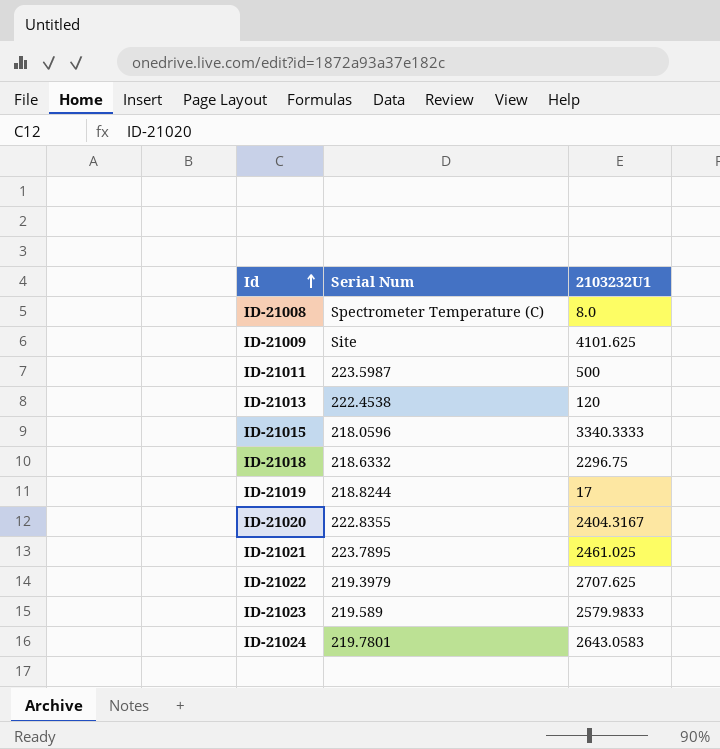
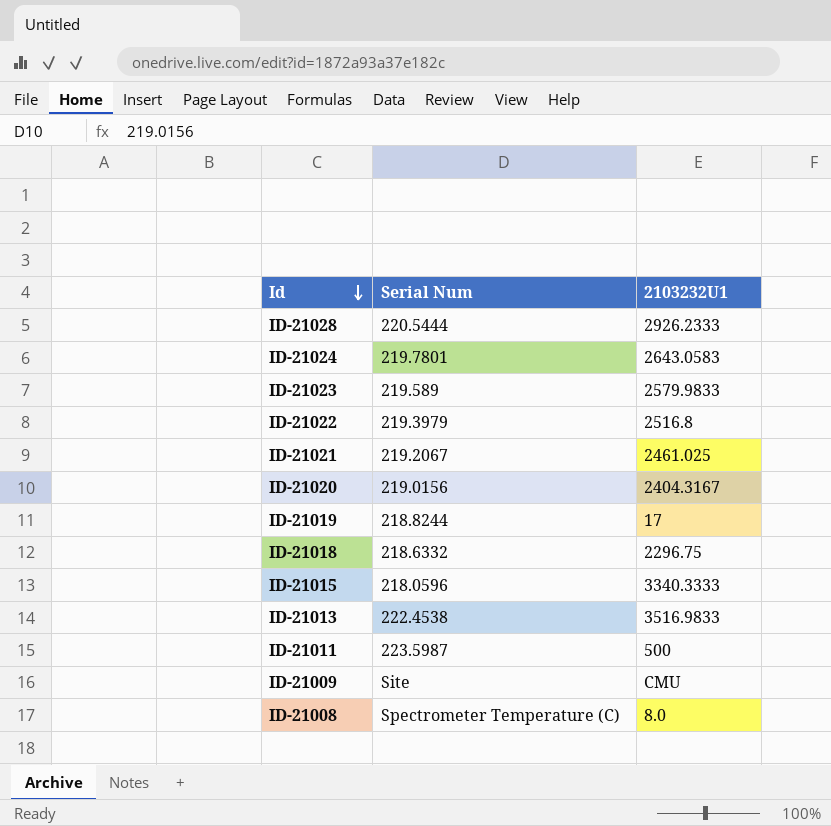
row order: Id ascending -> Id descending
row ID-21028: none -> 220.5444 | 2926.2333
ID-21022 | 2103232U1: 2707.625 -> 2516.8
ID-21021 | Serial Num: 223.7895 -> 219.2067
ID-21020 | Serial Num: 222.8355 -> 219.0156
ID-21013 | 2103232U1: 120 -> 3516.9833
ID-21009 | 2103232U1: 4101.625 -> CMU

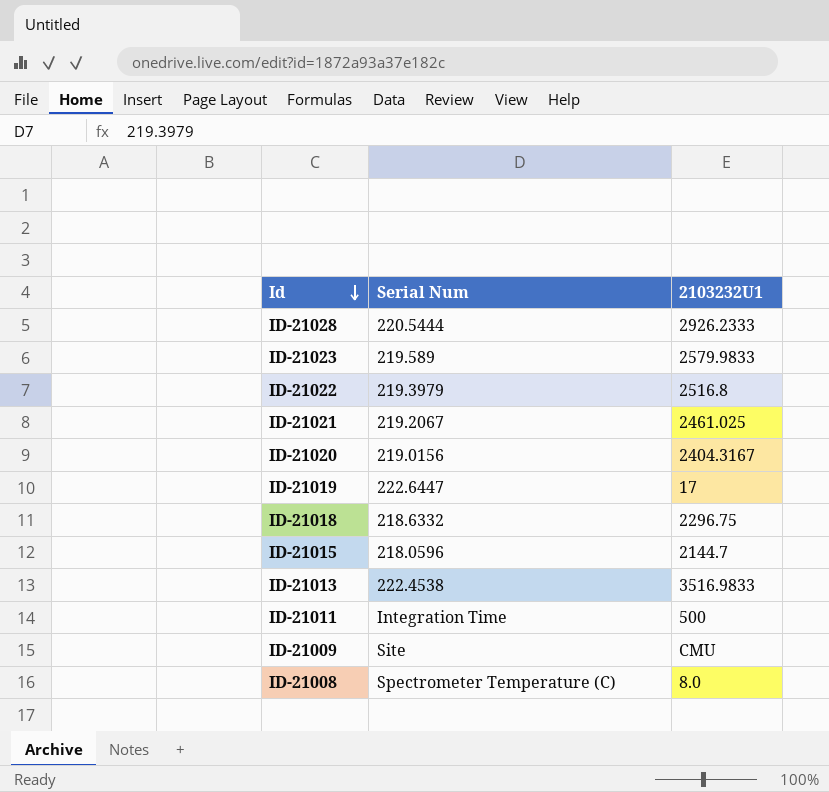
row ID-21024: 219.7801 | 2643.0583 -> none
ID-21019 | Serial Num: 218.8244 -> 222.6447
ID-21015 | 2103232U1: 3340.3333 -> 2144.7
ID-21011 | Serial Num: 223.5987 -> Integration Time

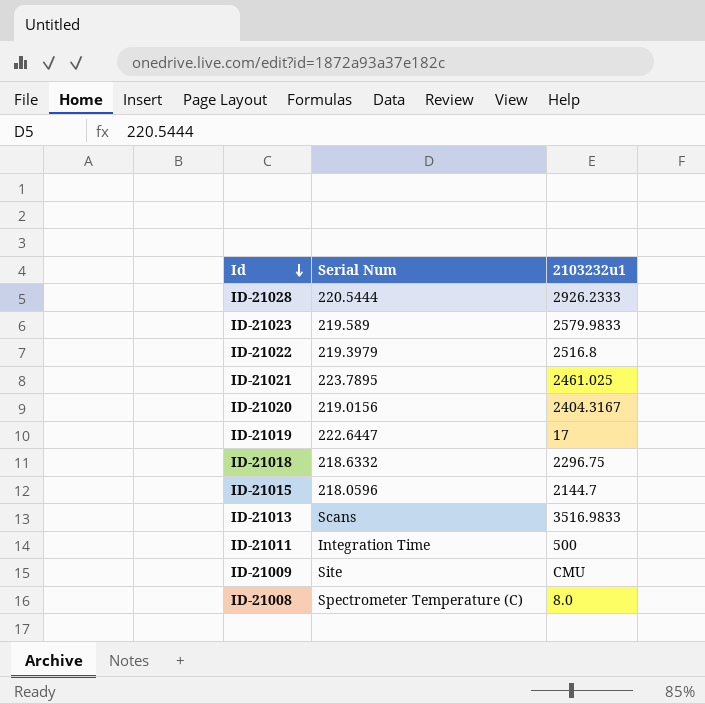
column name: 2103232U1 -> 2103232u1
ID-21021 | Serial Num: 219.2067 -> 223.7895
ID-21013 | Serial Num: 222.4538 -> Scans

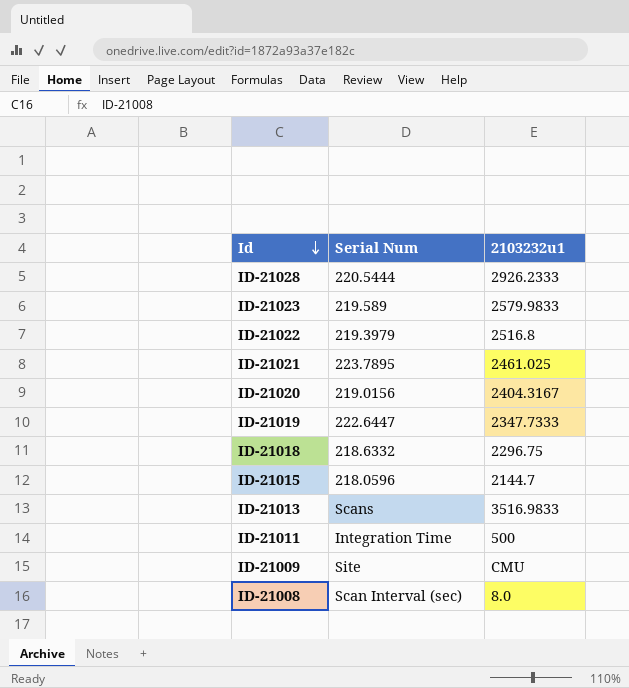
ID-21019 | 2103232u1: 17 -> 2347.7333
ID-21008 | Serial Num: Spectrometer Temperature (C) -> Scan Interval (sec)

